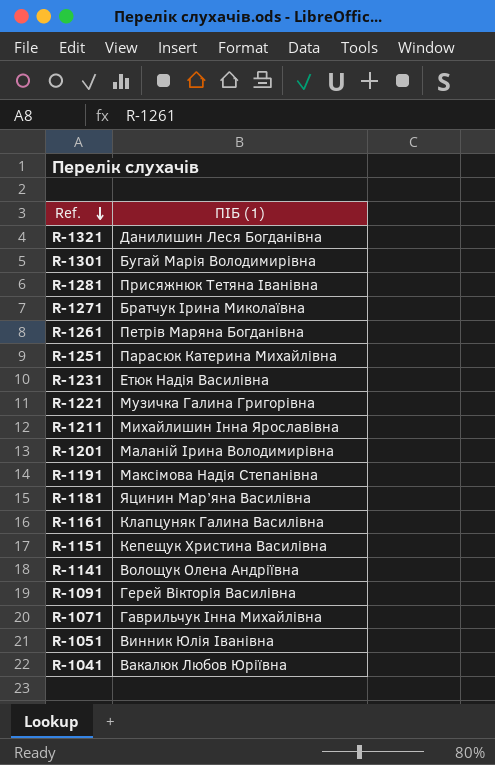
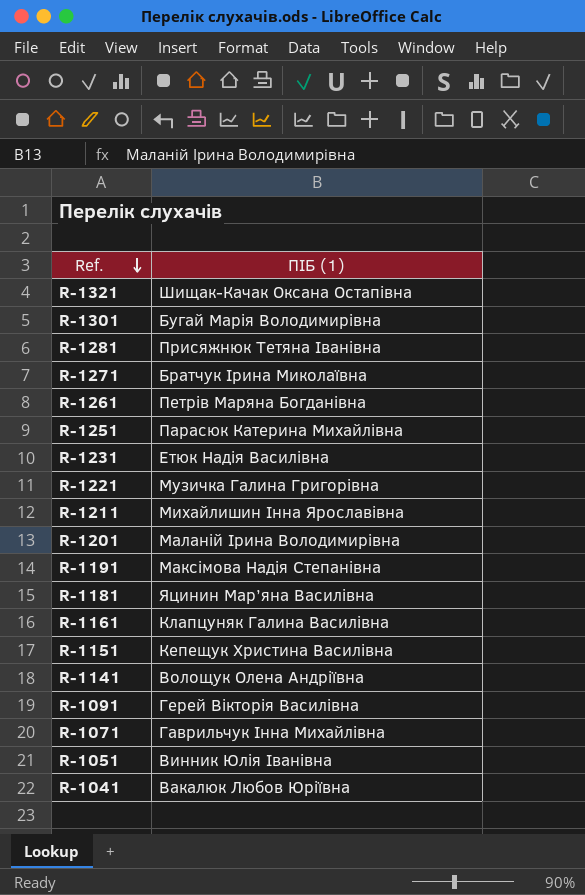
R-1321 | ПІБ (1): Данилишин Леся Богданівна -> Шищак-Качак Оксана Остапівна

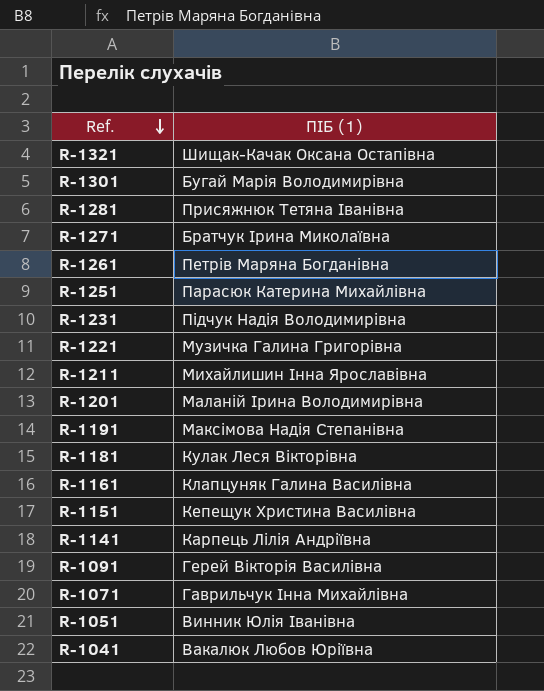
R-1231 | ПІБ (1): Етюк Надія Василівна -> Підчук Надія Володимирівна
R-1181 | ПІБ (1): Яцинин Мар’яна Василівна -> Кулак Леся Вікторівна
R-1141 | ПІБ (1): Волощук Олена Андріївна -> Карпець Лілія Андріївна

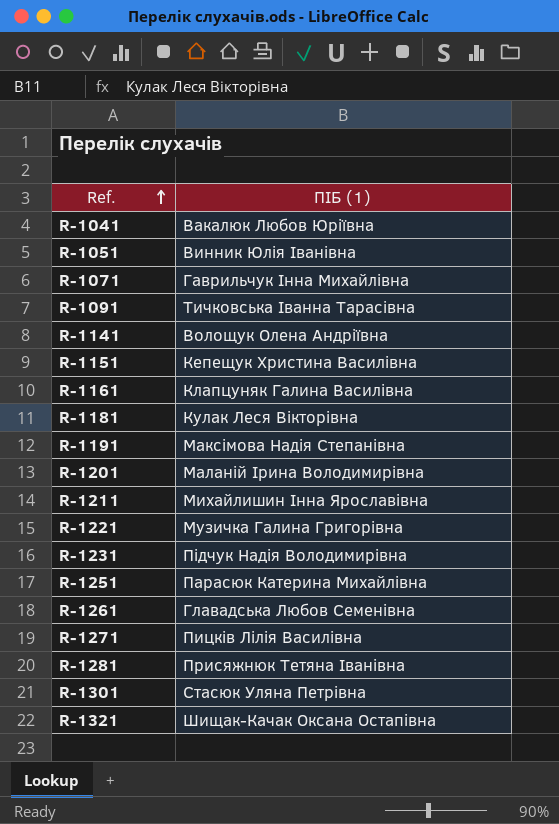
row order: Ref. descending -> Ref. ascending
R-1091 | ПІБ (1): Герей Вікторія Василівна -> Тичковська Іванна Тарасівна
R-1141 | ПІБ (1): Карпець Лілія Андріївна -> Волощук Олена Андріївна
R-1261 | ПІБ (1): Петрів Маряна Богданівна -> Главадська Любов Семенівна
R-1271 | ПІБ (1): Братчук Ірина Миколаївна -> Пицків Лілія Василівна
R-1301 | ПІБ (1): Бугай Марія Володимирівна -> Стасюк Уляна Петрівна

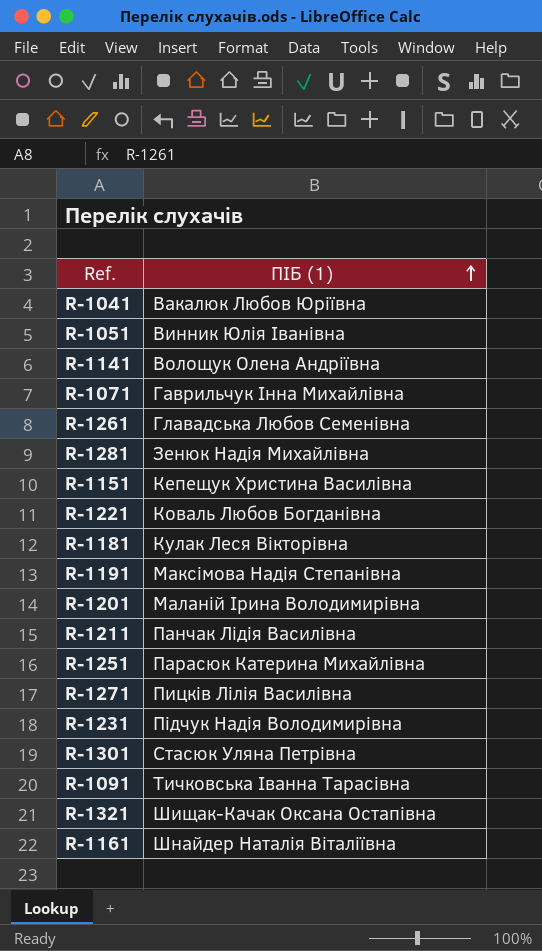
row order: Ref. ascending -> ПІБ (1) ascending
R-1281 | ПІБ (1): Присяжнюк Тетяна Іванівна -> Зенюк Надія Михайлівна
R-1221 | ПІБ (1): Музичка Галина Григорівна -> Коваль Любов Богданівна
R-1211 | ПІБ (1): Михайлишин Інна Ярославівна -> Панчак Лідія Василівна
R-1161 | ПІБ (1): Клапцуняк Галина Василівна -> Шнайдер Наталія Віталіївна

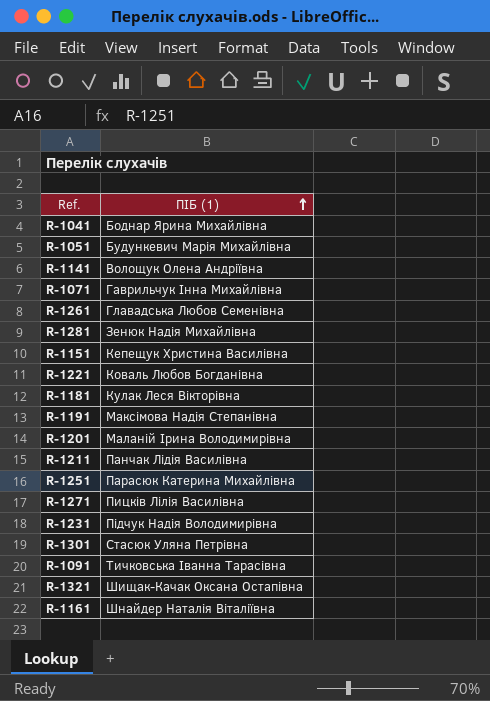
R-1041 | ПІБ (1): Вакалюк Любов Юріївна -> Боднар Ярина Михайлівна
R-1051 | ПІБ (1): Винник Юлія Іванівна -> Будункевич Марія Михайлівна

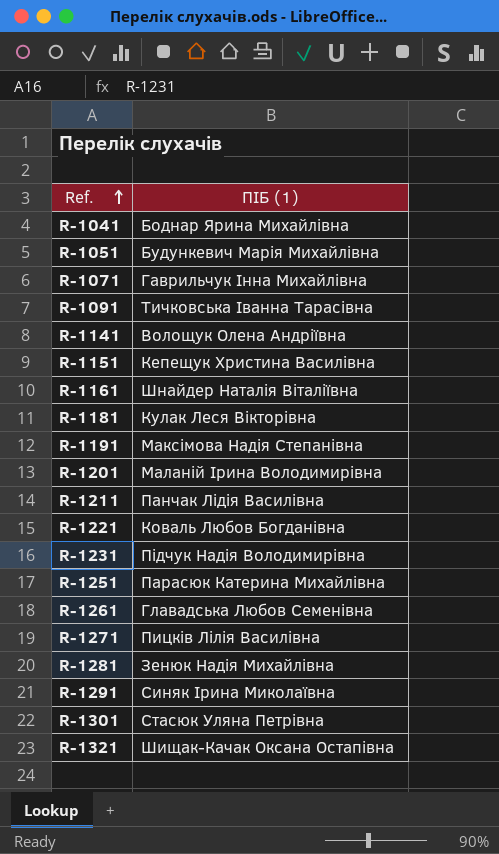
row order: ПІБ (1) ascending -> Ref. ascending
row R-1291: none -> Синяк Ірина Миколаївна

